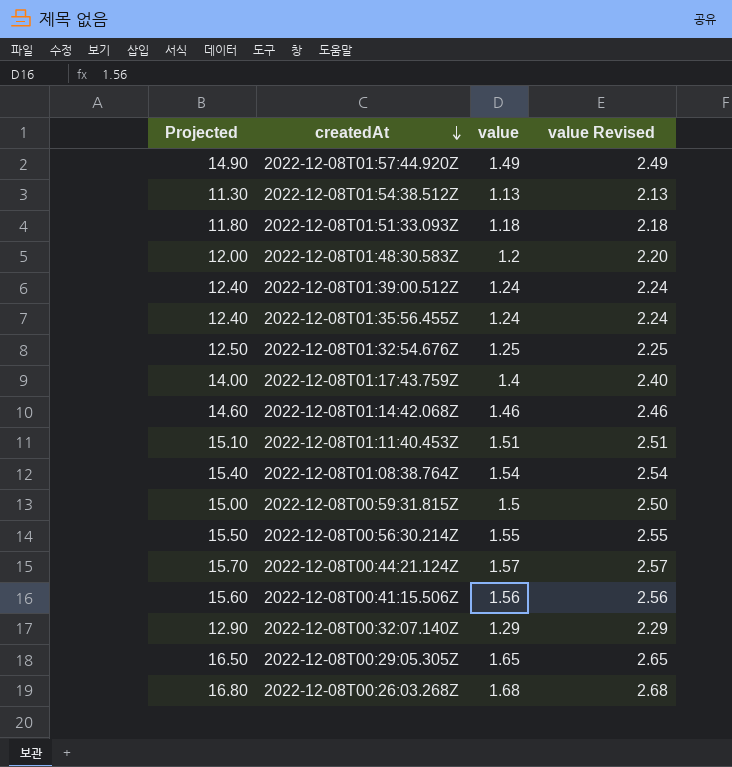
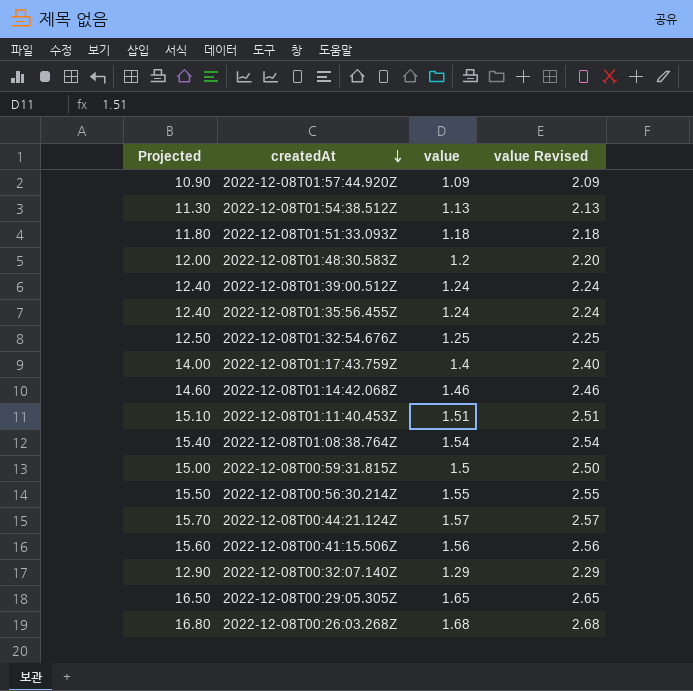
2022-12-08T01:57:44.920Z | Projected: 14.90 -> 10.90
2022-12-08T01:57:44.920Z | value: 1.49 -> 1.09
2022-12-08T01:57:44.920Z | value Revised: 2.49 -> 2.09

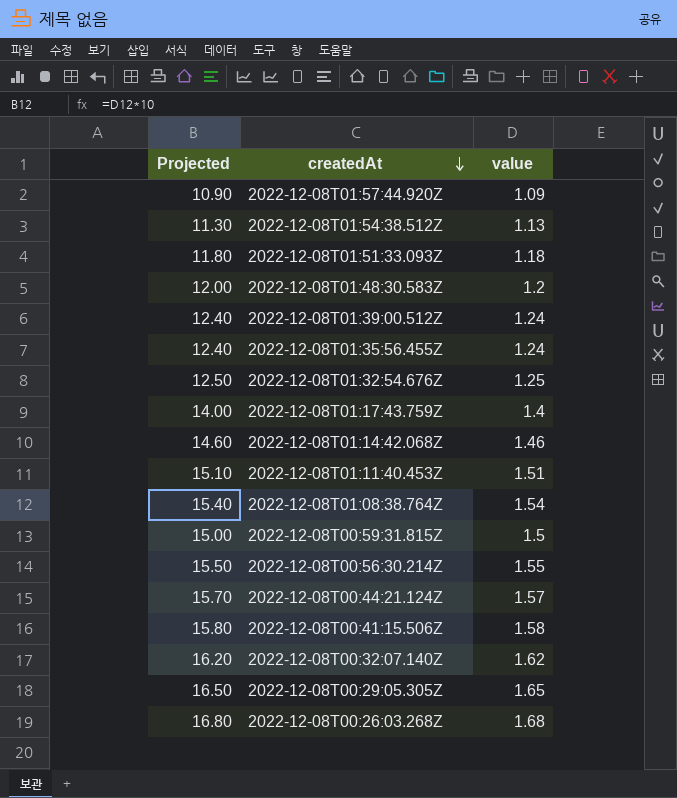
column value Revised | formula: [value] + 1 -> none
2022-12-08T00:41:15.506Z | Projected: 15.60 -> 15.80
2022-12-08T00:41:15.506Z | value: 1.56 -> 1.58
2022-12-08T00:32:07.140Z | Projected: 12.90 -> 16.20
2022-12-08T00:32:07.140Z | value: 1.29 -> 1.62

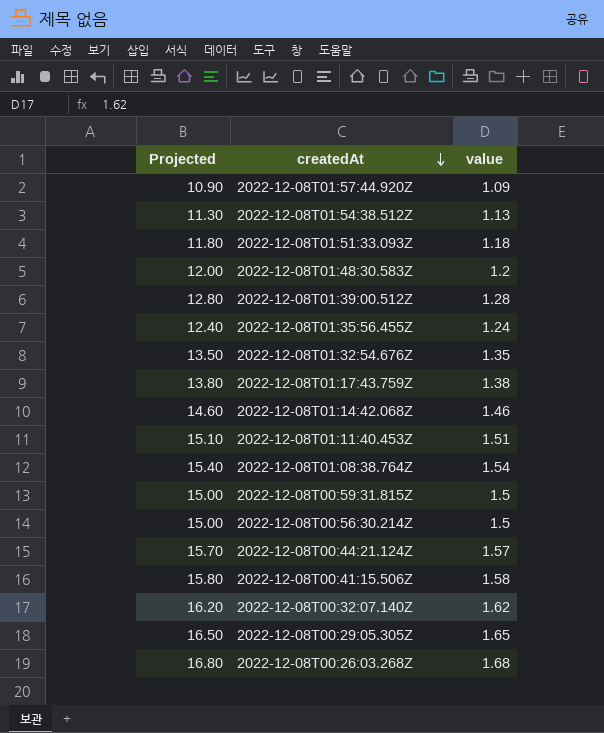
2022-12-08T01:39:00.512Z | Projected: 12.40 -> 12.80
2022-12-08T01:39:00.512Z | value: 1.24 -> 1.28
2022-12-08T01:32:54.676Z | Projected: 12.50 -> 13.50
2022-12-08T01:32:54.676Z | value: 1.25 -> 1.35
2022-12-08T01:17:43.759Z | Projected: 14.00 -> 13.80
2022-12-08T01:17:43.759Z | value: 1.4 -> 1.38
2022-12-08T00:56:30.214Z | Projected: 15.50 -> 15.00
2022-12-08T00:56:30.214Z | value: 1.55 -> 1.5

